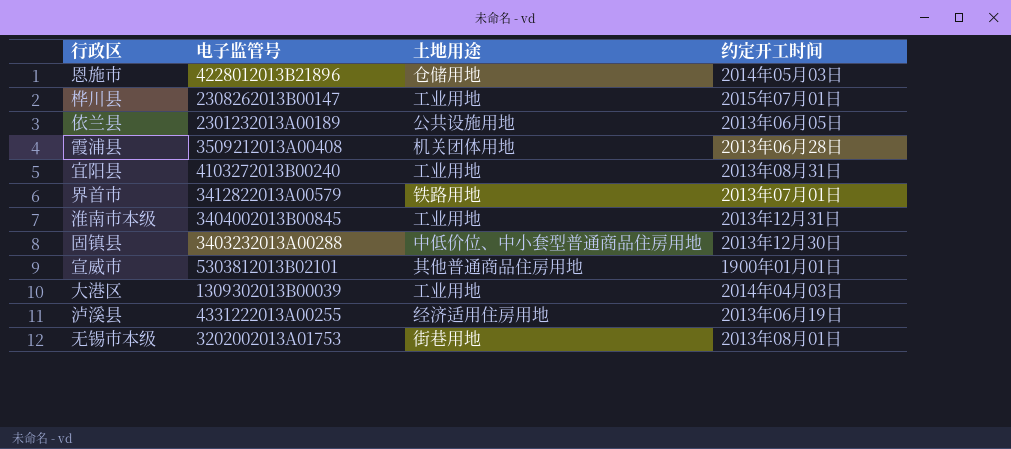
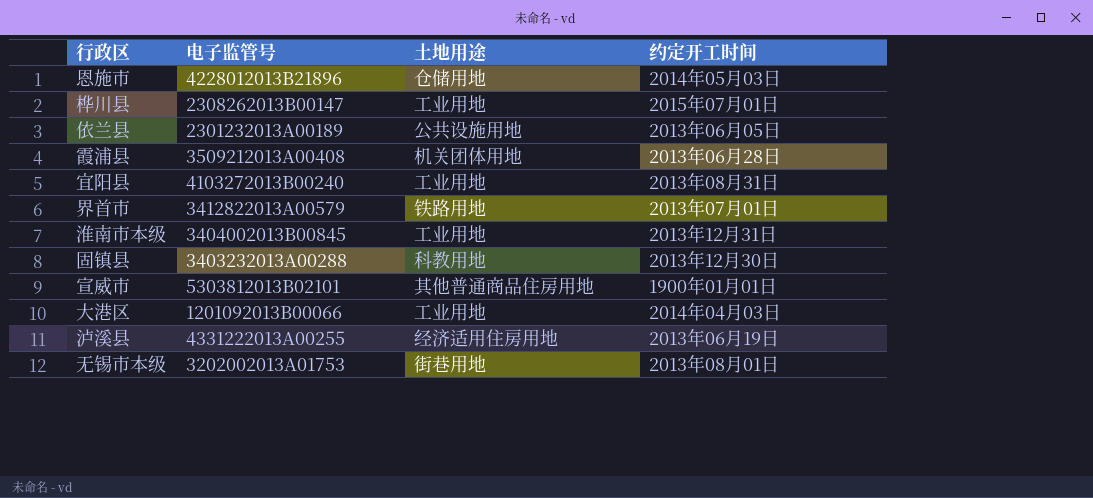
固镇县 | 土地用途: 中低价位、中小套型普通商品住房用地 -> 科教用地
大港区 | 电子监管号: 1309302013B00039 -> 1201092013B00066

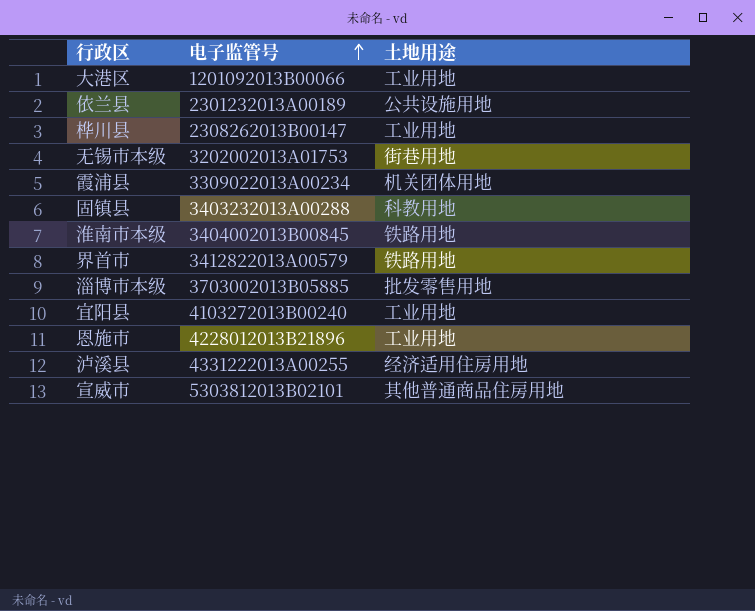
row order: none -> 电子监管号 ascending
column 约定开工时间 | position: 4 -> none
霞浦县 | 电子监管号: 3509212013A00408 -> 3309022013A00234
淮南市本级 | 土地用途: 工业用地 -> 铁路用地
row 淄博市本级: none -> 3703002013B05885 | 批发零售用地
恩施市 | 土地用途: 仓储用地 -> 工业用地

